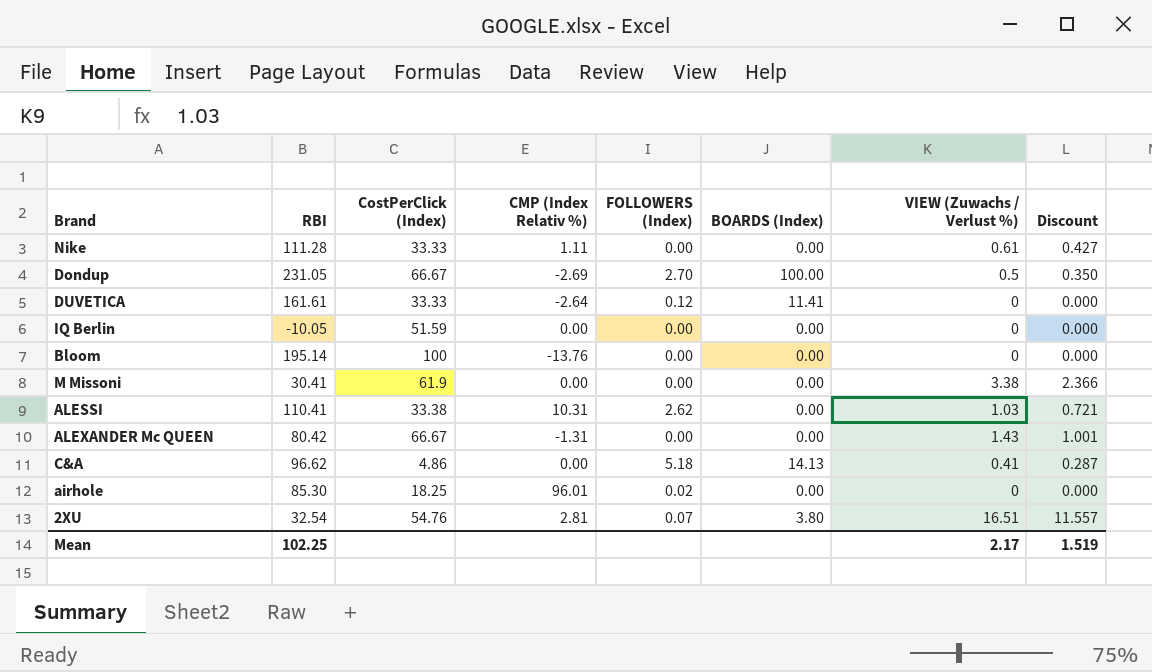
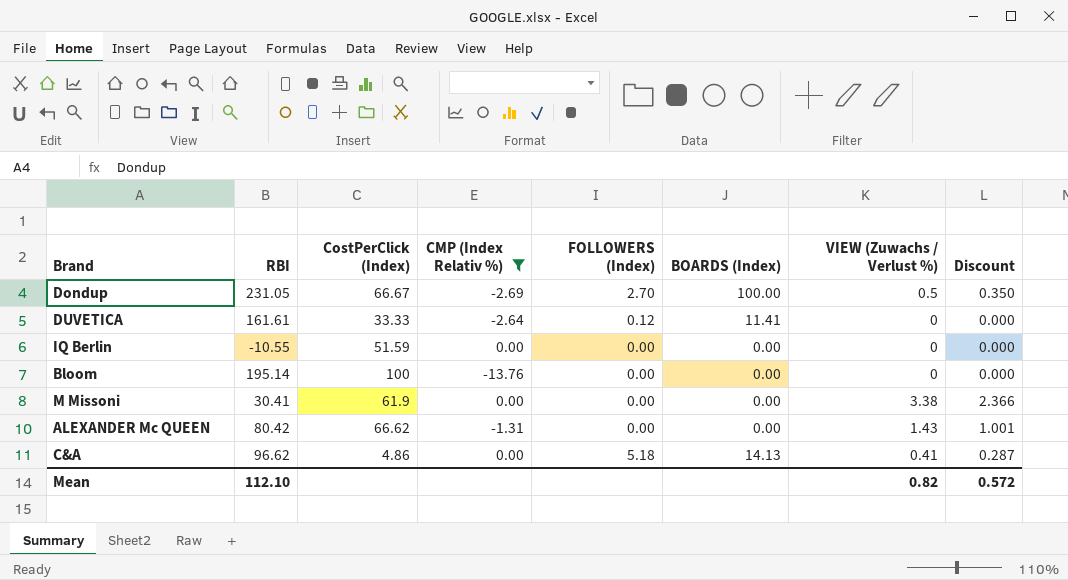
filter: none -> CMP (Index Relativ %) <= 0.00
IQ Berlin | RBI: -10.05 -> -10.55
ALEXANDER Mc QUEEN | CostPerClick (Index): 66.67 -> 66.62
Mean | RBI: 102.25 -> 112.10
Mean | VIEW (Zuwachs / Verlust %): 2.17 -> 0.82
Mean | Discount: 1.519 -> 0.572

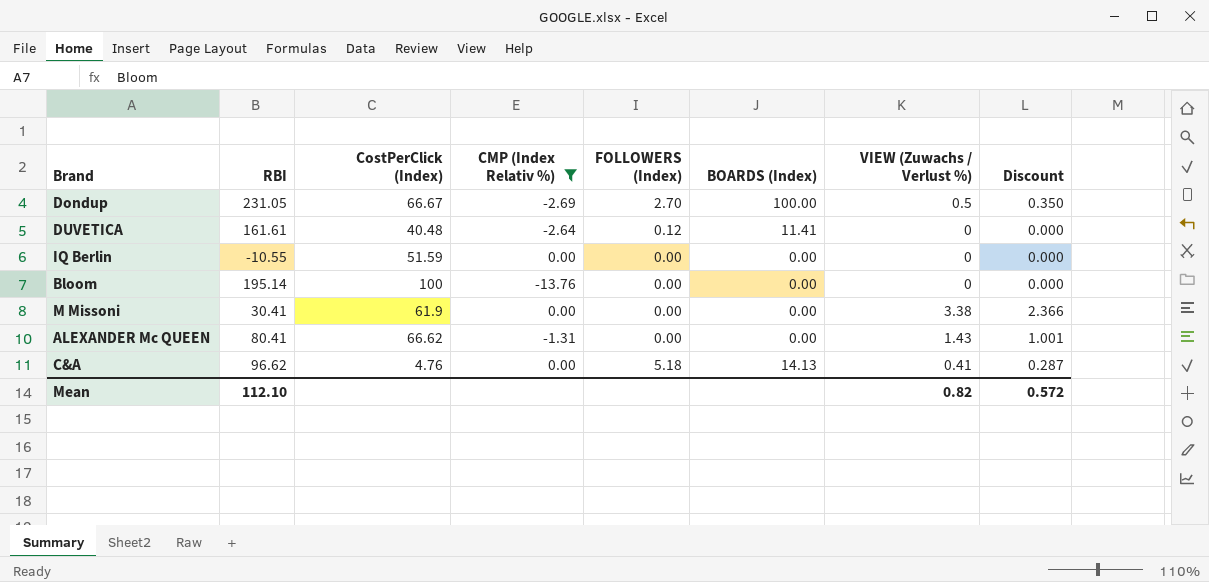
DUVETICA | CostPerClick (Index): 33.33 -> 40.48
ALEXANDER Mc QUEEN | RBI: 80.42 -> 80.41
C&A | CostPerClick (Index): 4.86 -> 4.76

